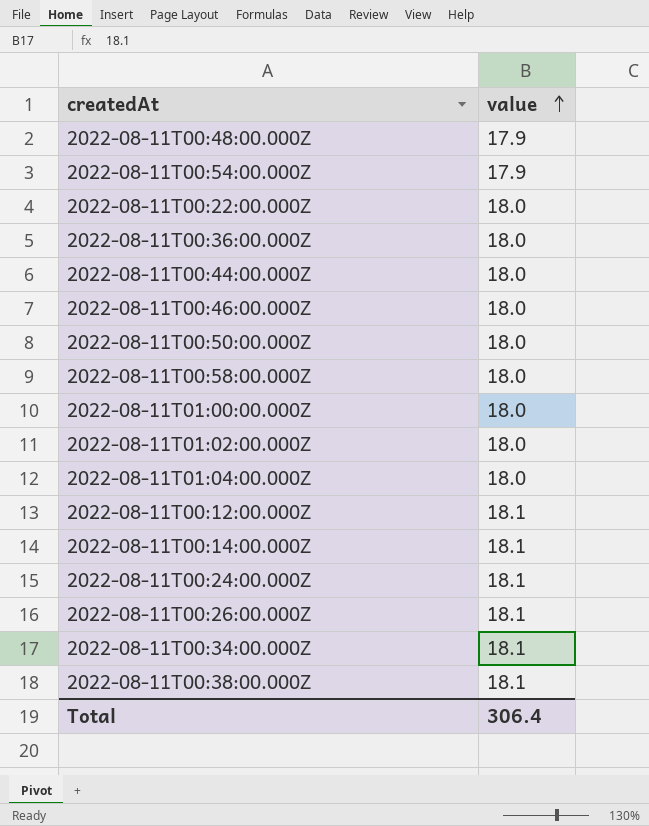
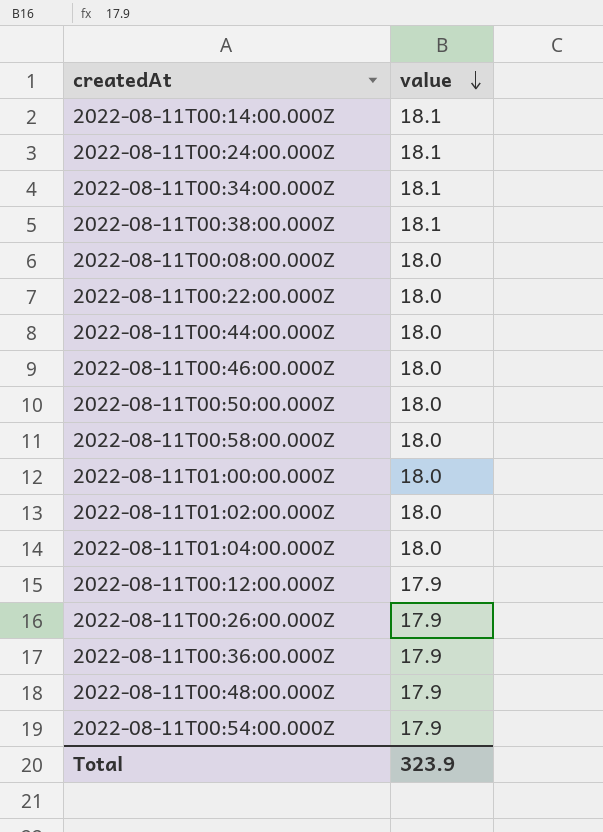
row order: value ascending -> value descending
row 2022-08-11T00:08:00.000Z: none -> 18.0
2022-08-11T00:12:00.000Z | value: 18.1 -> 17.9
2022-08-11T00:26:00.000Z | value: 18.1 -> 17.9
2022-08-11T00:36:00.000Z | value: 18.0 -> 17.9
Total | value: 306.4 -> 323.9

